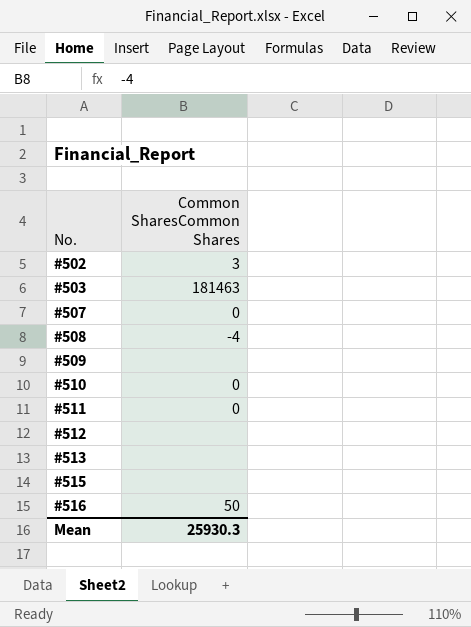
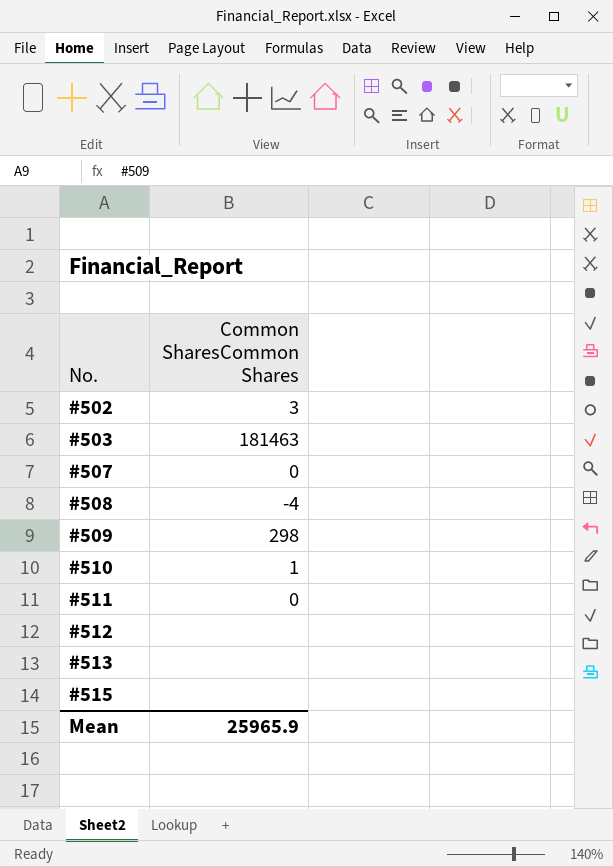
row #516: 50 -> none
#509 | Common SharesCommon Shares: none -> 298
#510 | Common SharesCommon Shares: 0 -> 1
Mean | Common SharesCommon Shares: 25930.3 -> 25965.9

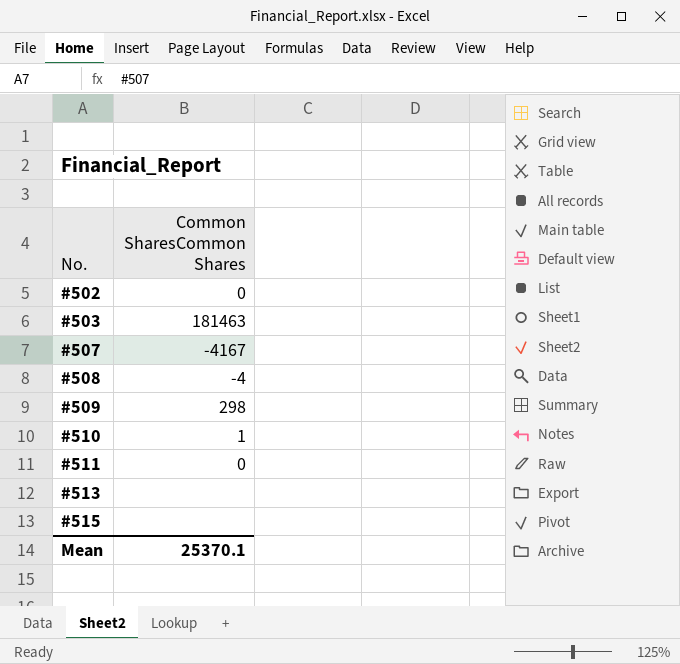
row #512: none -> none
#502 | Common SharesCommon Shares: 3 -> 0
#507 | Common SharesCommon Shares: 0 -> -4167
Mean | Common SharesCommon Shares: 25965.9 -> 25370.1

